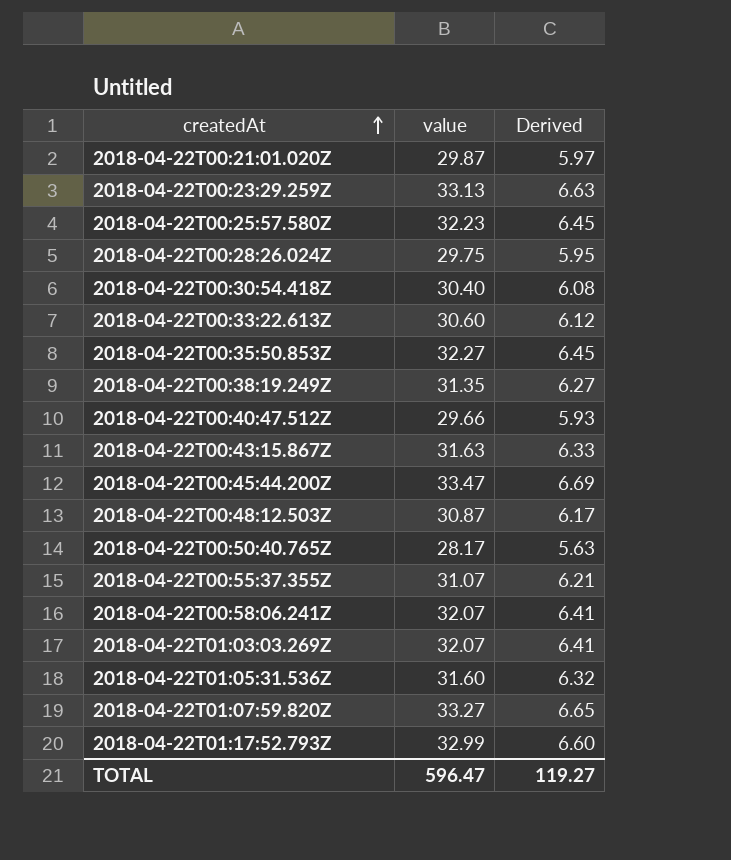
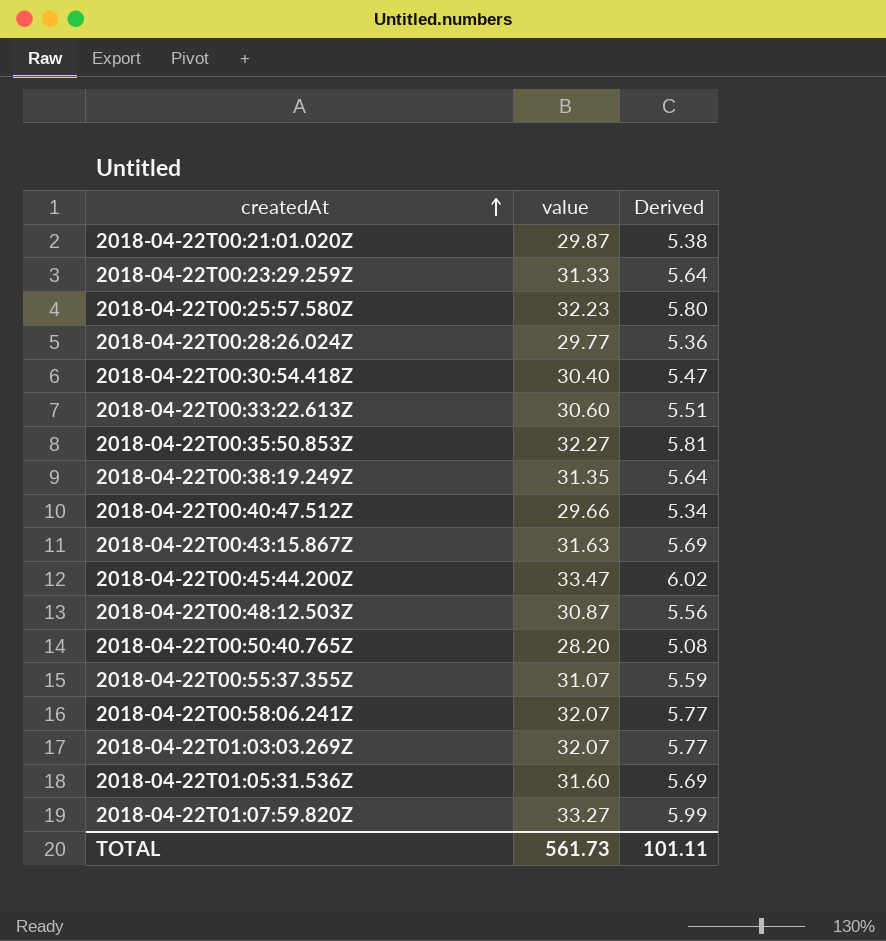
column Derived | formula: [value] * 0.2 -> [value] * 0.18
row 2018-04-22T01:17:52.793Z: 32.99 | 6.60 -> none
2018-04-22T00:23:29.259Z | value: 33.13 -> 31.33
2018-04-22T00:28:26.024Z | value: 29.75 -> 29.77
2018-04-22T00:50:40.765Z | value: 28.17 -> 28.20
TOTAL | value: 596.47 -> 561.73
TOTAL | Derived: 119.27 -> 101.11

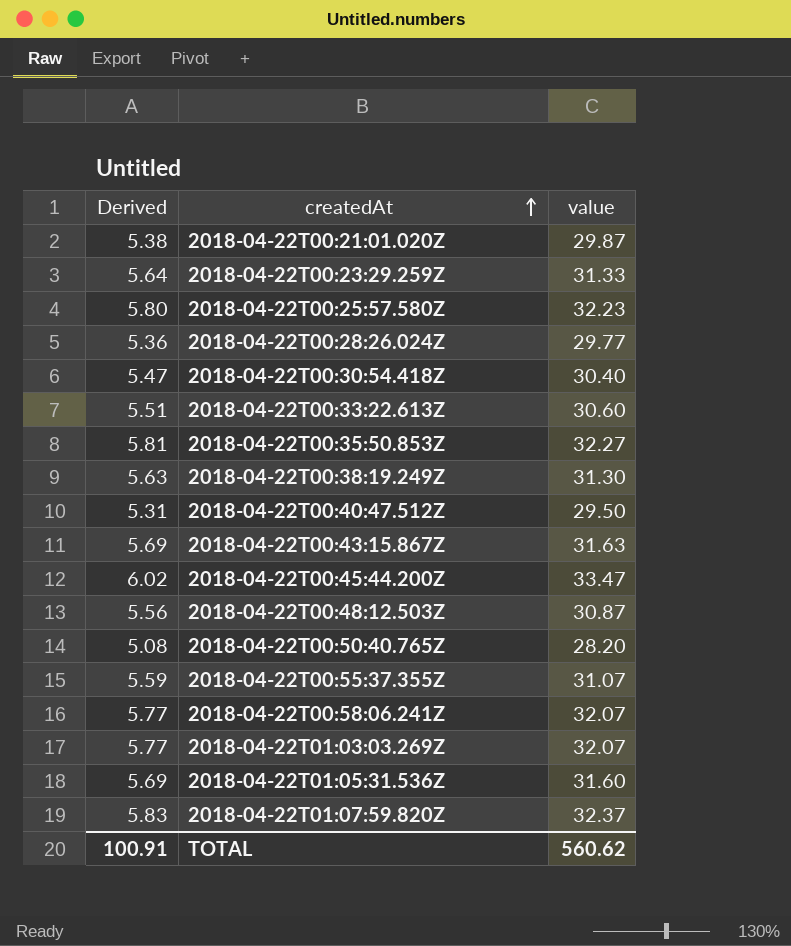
column Derived | position: 3 -> 1
2018-04-22T00:38:19.249Z | Derived: 5.64 -> 5.63
2018-04-22T00:38:19.249Z | value: 31.35 -> 31.30
2018-04-22T00:40:47.512Z | Derived: 5.34 -> 5.31
2018-04-22T00:40:47.512Z | value: 29.66 -> 29.50
2018-04-22T01:07:59.820Z | Derived: 5.99 -> 5.83
2018-04-22T01:07:59.820Z | value: 33.27 -> 32.37
TOTAL | Derived: 101.11 -> 100.91
TOTAL | value: 561.73 -> 560.62

